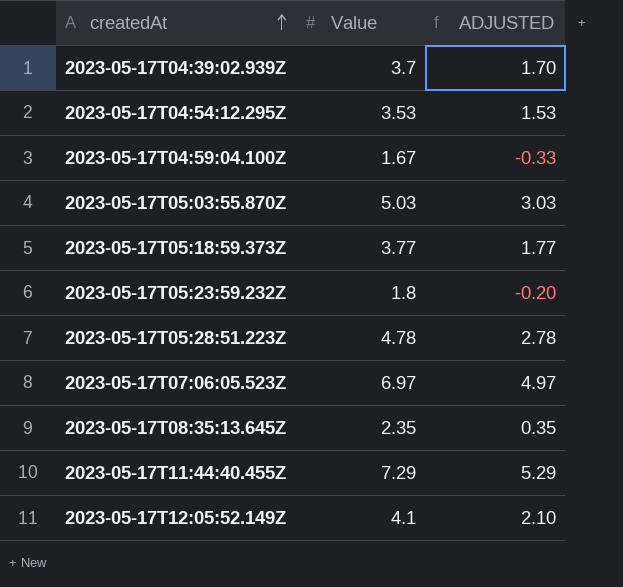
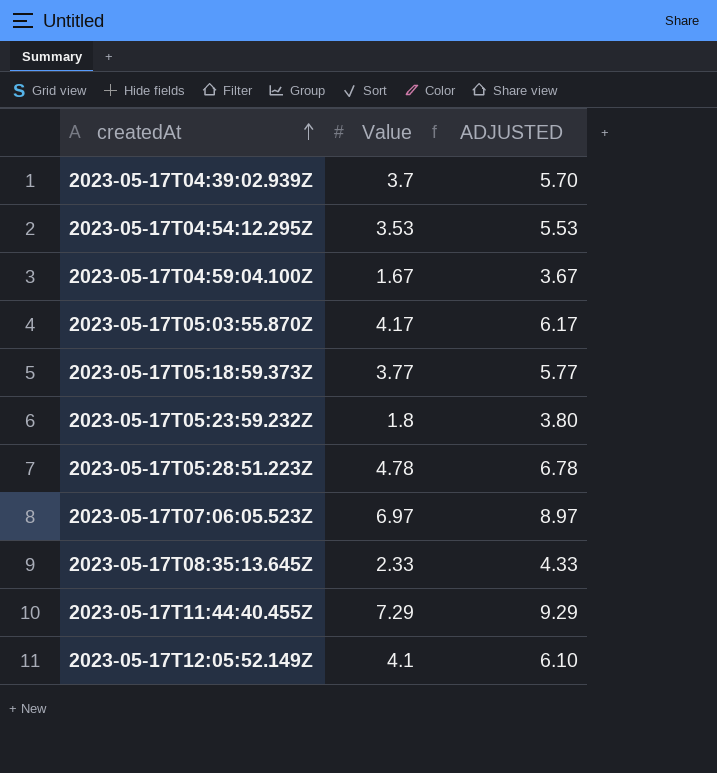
column ADJUSTED | formula: [Value] - 2 -> [Value] + 2
2023-05-17T05:03:55.870Z | Value: 5.03 -> 4.17
2023-05-17T08:35:13.645Z | Value: 2.35 -> 2.33

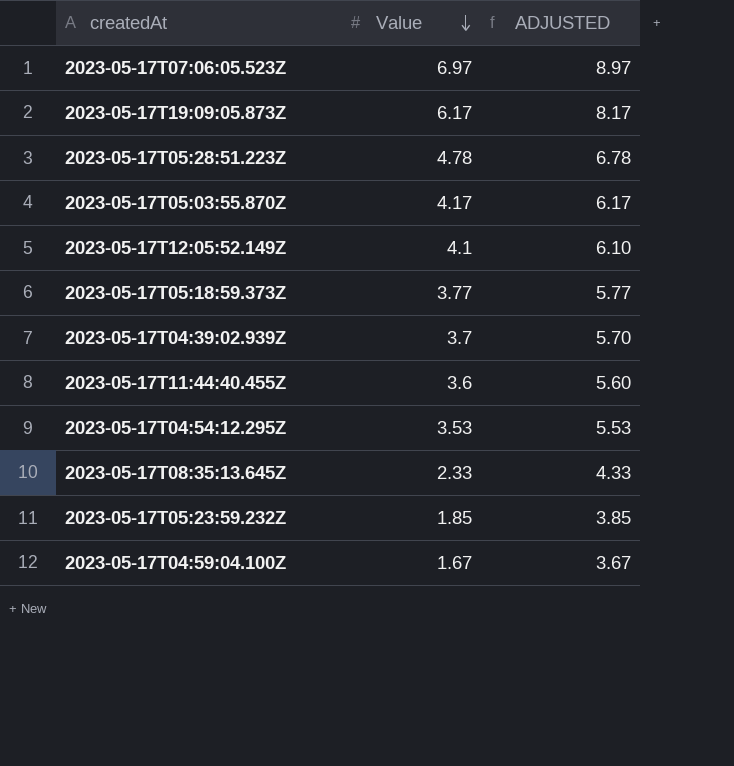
row order: createdAt ascending -> Value descending
row 2023-05-17T19:09:05.873Z: none -> 6.17 | 8.17
2023-05-17T11:44:40.455Z | Value: 7.29 -> 3.6
2023-05-17T11:44:40.455Z | ADJUSTED: 9.29 -> 5.60
2023-05-17T05:23:59.232Z | Value: 1.8 -> 1.85
2023-05-17T05:23:59.232Z | ADJUSTED: 3.80 -> 3.85

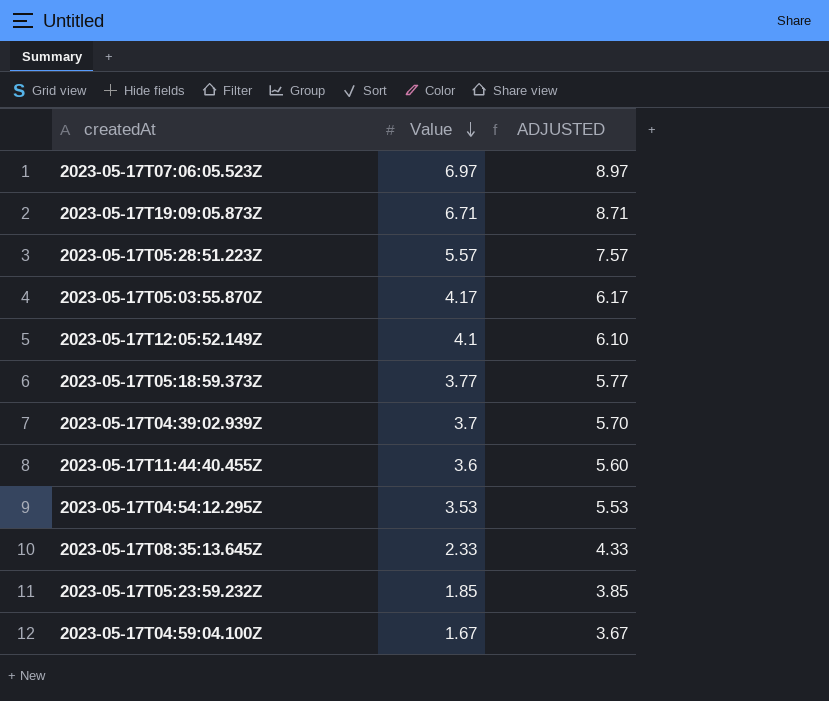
2023-05-17T19:09:05.873Z | Value: 6.17 -> 6.71
2023-05-17T19:09:05.873Z | ADJUSTED: 8.17 -> 8.71
2023-05-17T05:28:51.223Z | Value: 4.78 -> 5.57
2023-05-17T05:28:51.223Z | ADJUSTED: 6.78 -> 7.57

